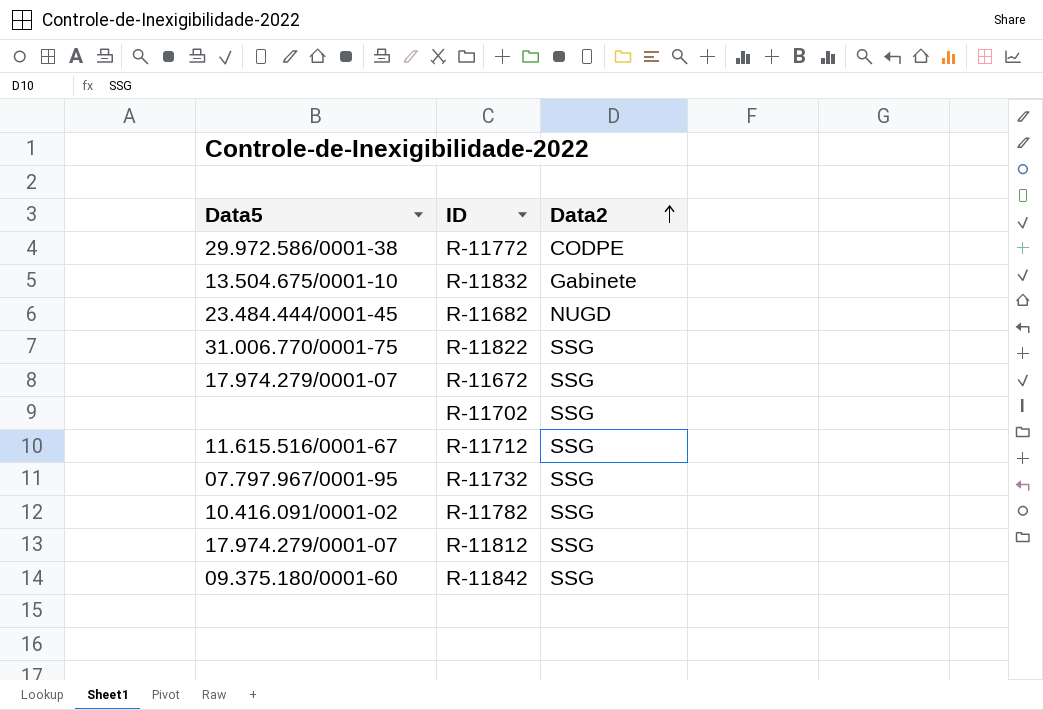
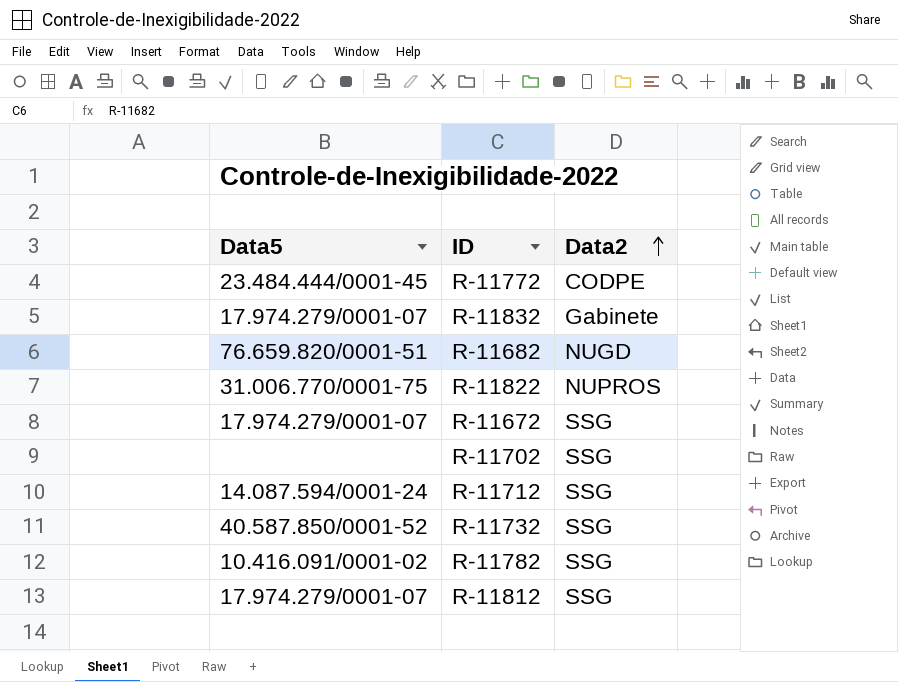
row R-11842: 09.375.180/0001-60 | SSG -> none
R-11772 | Data5: 29.972.586/0001-38 -> 23.484.444/0001-45
R-11832 | Data5: 13.504.675/0001-10 -> 17.974.279/0001-07
R-11682 | Data5: 23.484.444/0001-45 -> 76.659.820/0001-51
R-11822 | Data2: SSG -> NUPROS
R-11712 | Data5: 11.615.516/0001-67 -> 14.087.594/0001-24
R-11732 | Data5: 07.797.967/0001-95 -> 40.587.850/0001-52

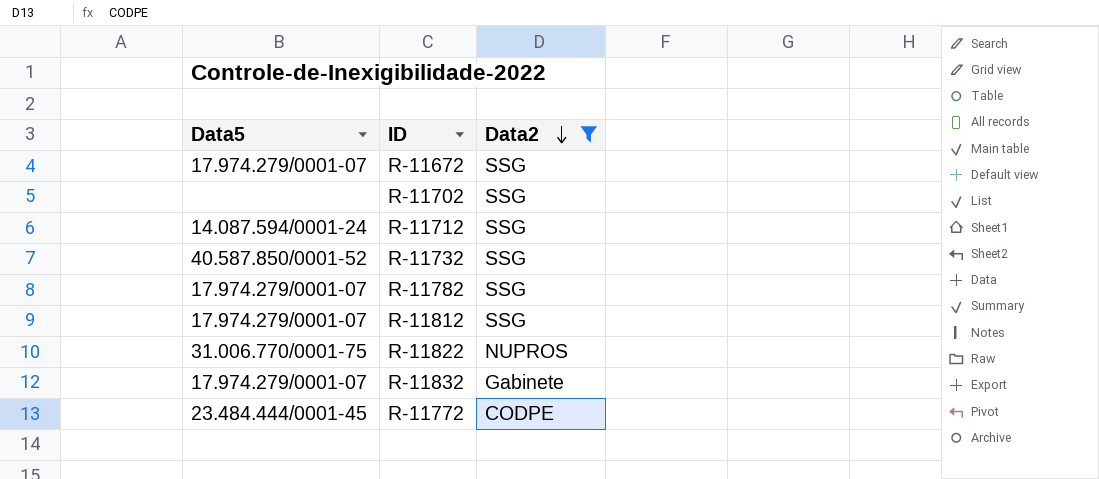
filter: none -> Data2 != NUGD
row order: Data2 ascending -> Data2 descending
R-11782 | Data5: 10.416.091/0001-02 -> 17.974.279/0001-07

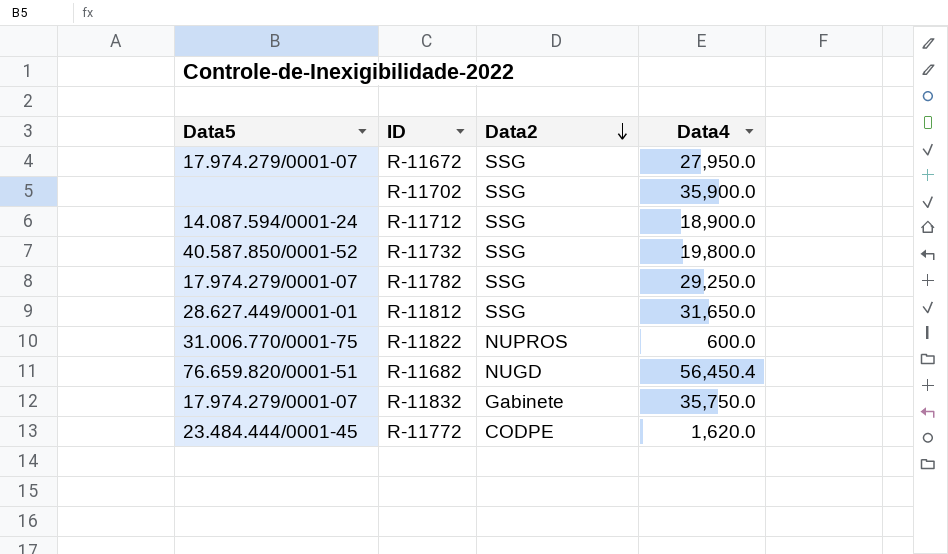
filter: Data2 != NUGD -> none
column Data4 | position: none -> 4
R-11812 | Data5: 17.974.279/0001-07 -> 28.627.449/0001-01

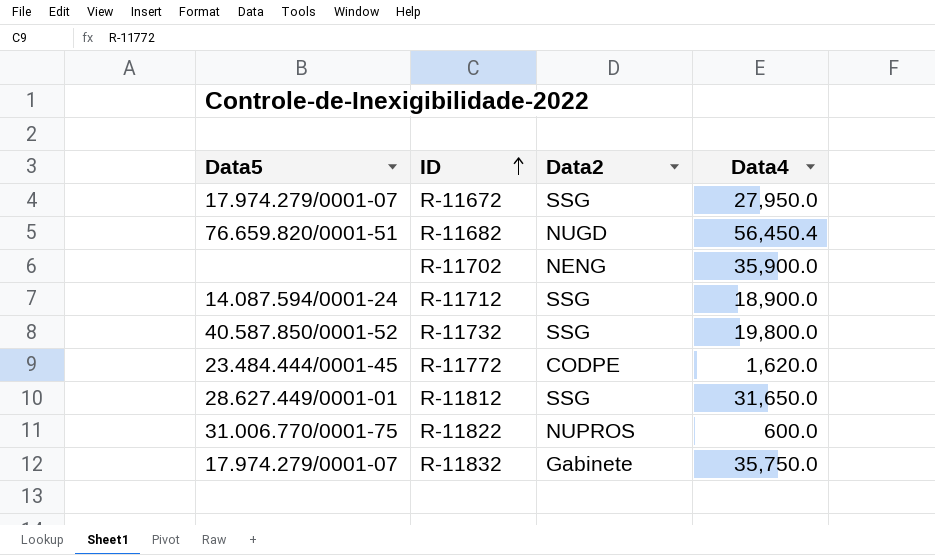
row order: Data2 descending -> ID ascending
row R-11782: 17.974.279/0001-07 | SSG | 29,250.0 -> none
R-11702 | Data2: SSG -> NENG

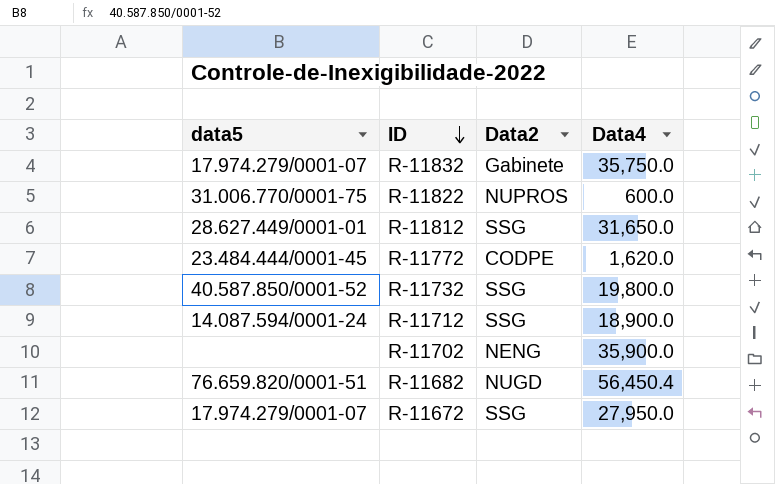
row order: ID ascending -> ID descending
column name: Data5 -> data5

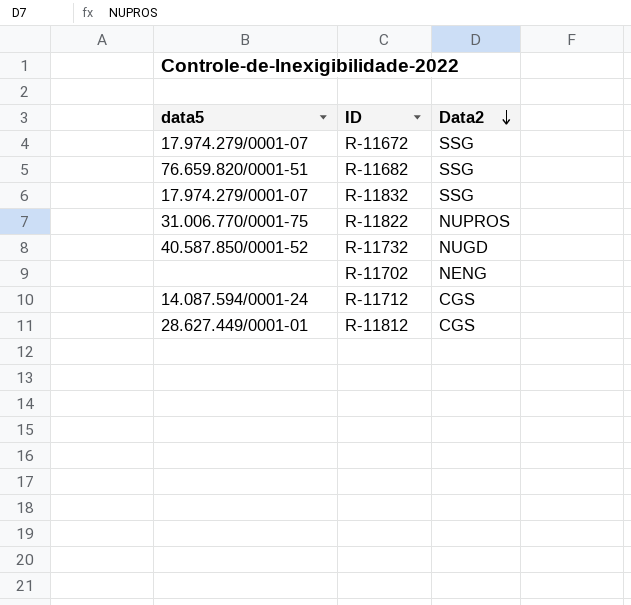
row order: ID descending -> Data2 descending
column Data4 | position: 4 -> none
row R-11772: 23.484.444/0001-45 | CODPE | 1,620.0 -> none
R-11682 | Data2: NUGD -> SSG
R-11832 | Data2: Gabinete -> SSG
R-11732 | Data2: SSG -> NUGD
R-11712 | Data2: SSG -> CGS
R-11812 | Data2: SSG -> CGS

